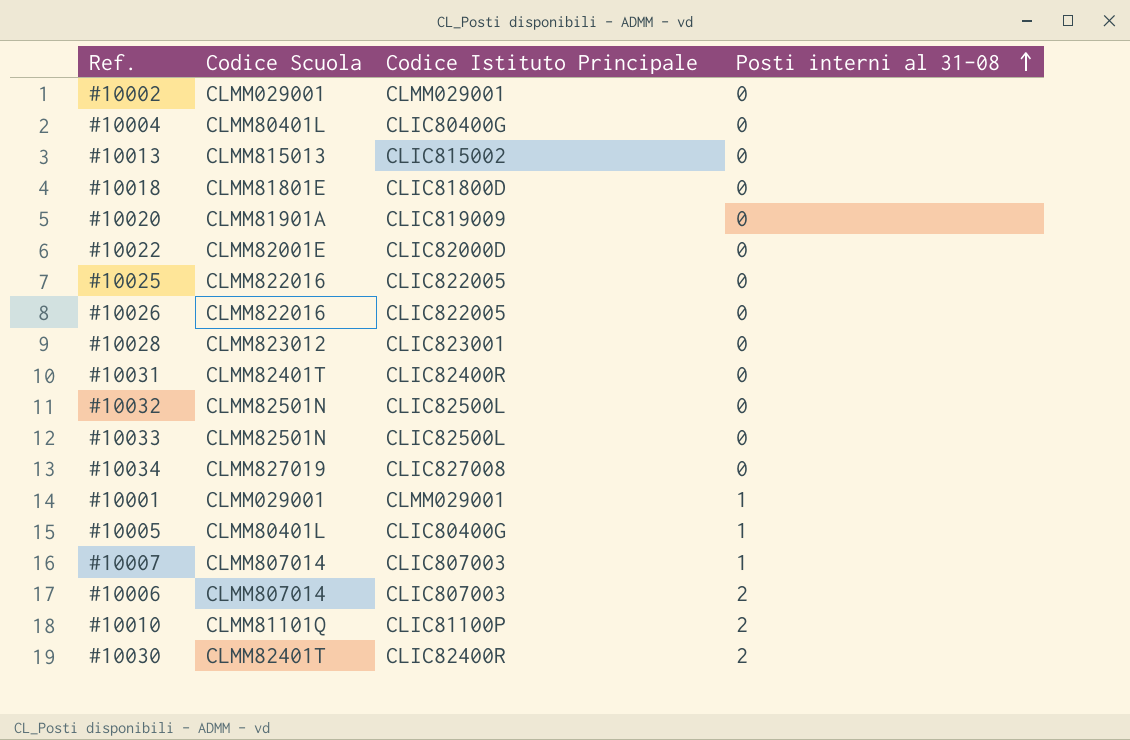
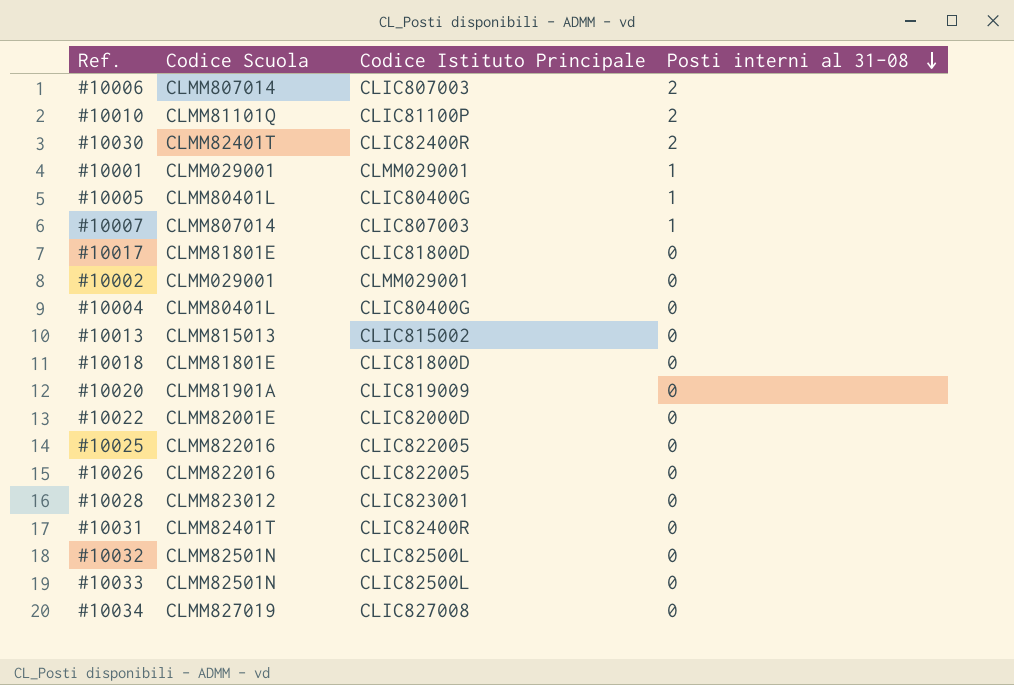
row order: Posti interni al 31-08 ascending -> Posti interni al 31-08 descending
row #10017: none -> CLMM81801E | CLIC81800D | 0

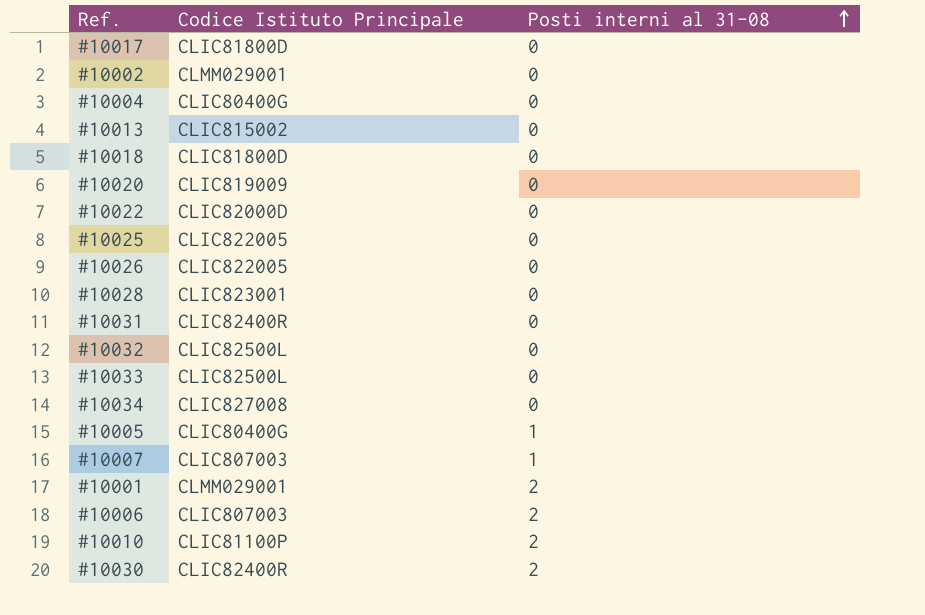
row order: Posti interni al 31-08 descending -> Posti interni al 31-08 ascending
column Codice Scuola | position: 2 -> none
#10001 | Posti interni al 31-08: 1 -> 2

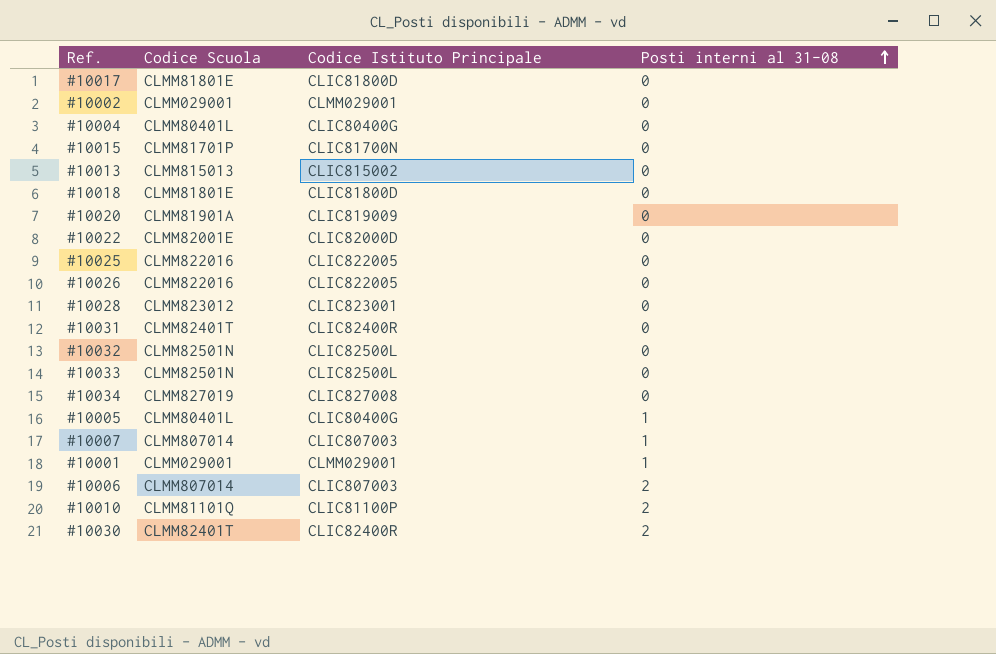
column Codice Scuola | position: none -> 2
row #10015: none -> CLMM81701P | CLIC81700N | 0
#10001 | Posti interni al 31-08: 2 -> 1

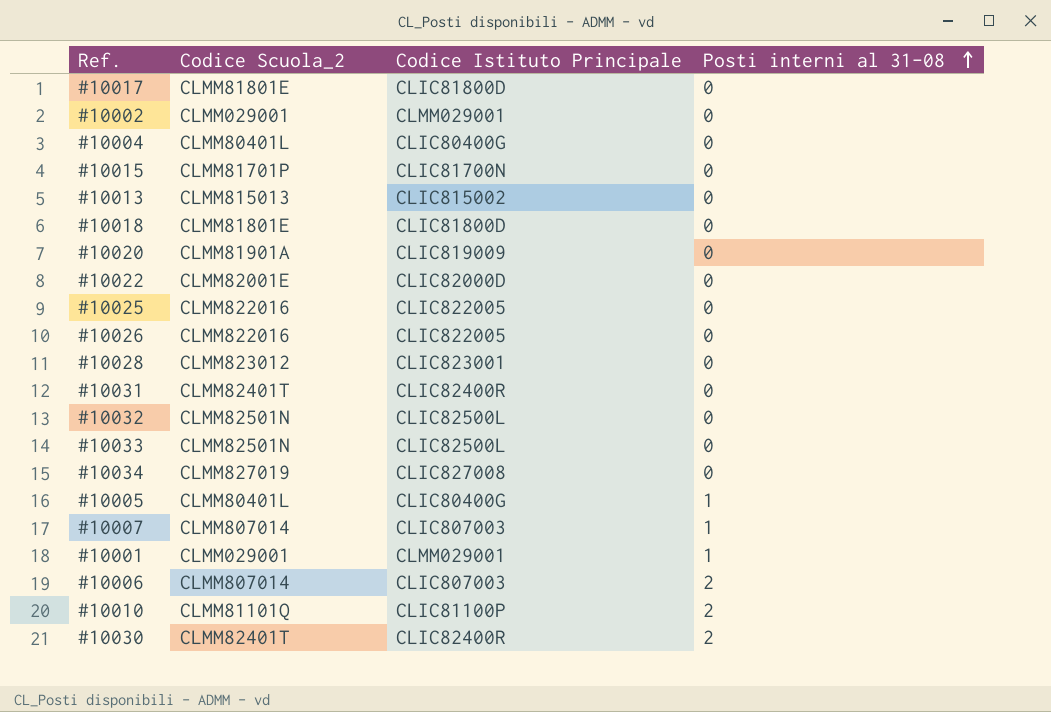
column name: Codice Scuola -> Codice Scuola_2

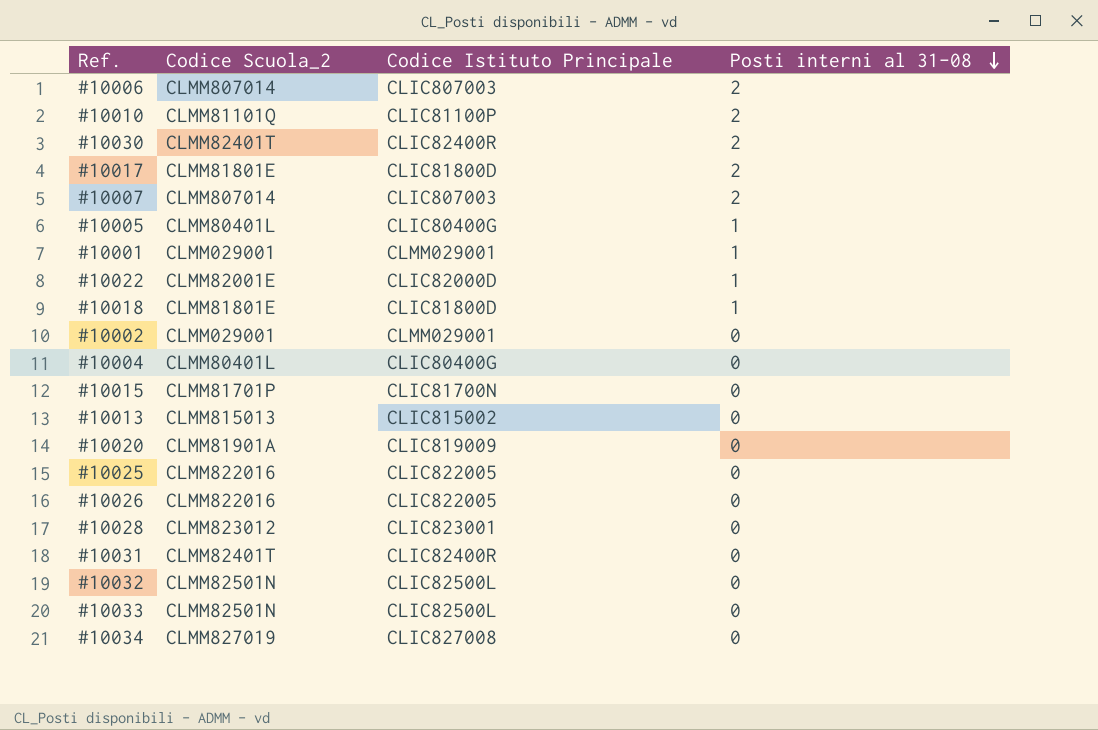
row order: Posti interni al 31-08 ascending -> Posti interni al 31-08 descending
#10017 | Posti interni al 31-08: 0 -> 2
#10007 | Posti interni al 31-08: 1 -> 2
#10022 | Posti interni al 31-08: 0 -> 1
#10018 | Posti interni al 31-08: 0 -> 1

